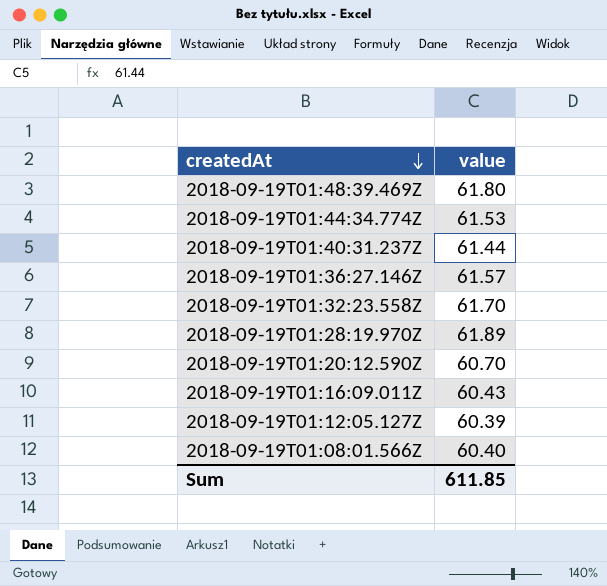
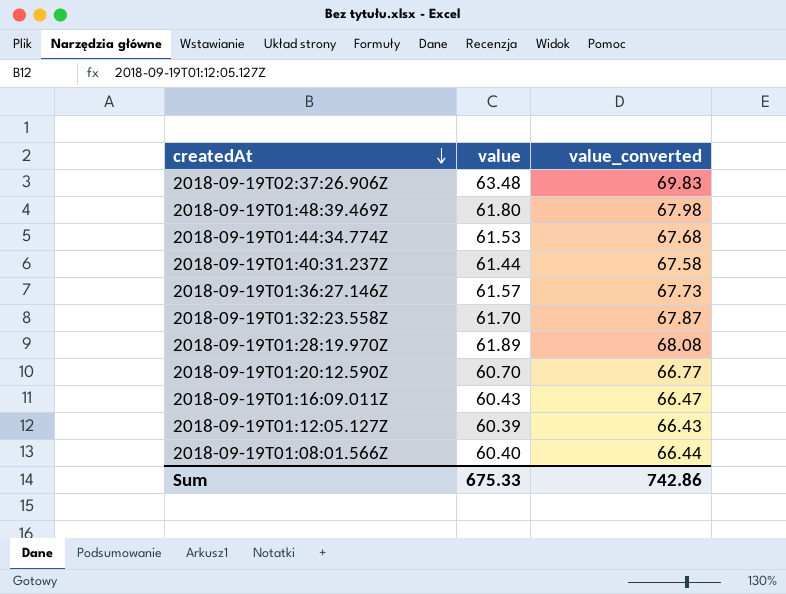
column value_converted | formula: none -> [value] * 1.1
row 2018-09-19T02:37:26.906Z: none -> 63.48 | 69.83
Sum | value: 611.85 -> 675.33

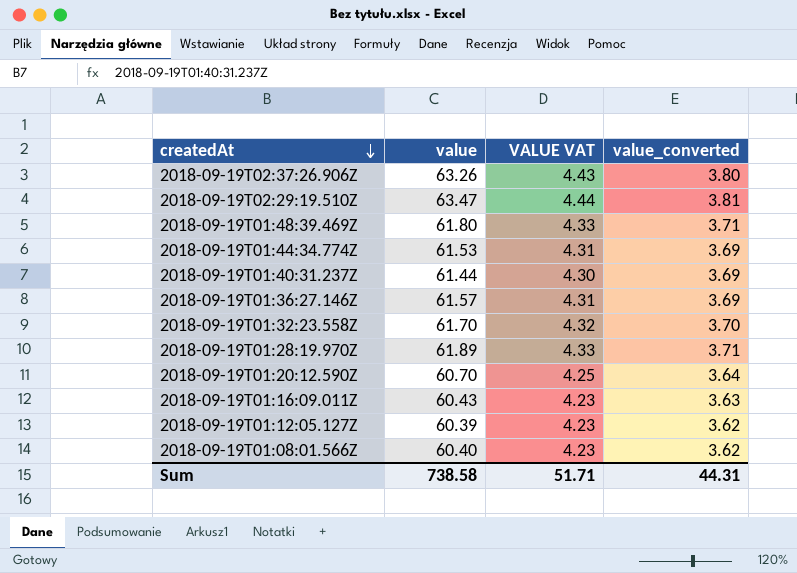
column VALUE VAT | formula: none -> [value] * 0.07
column value_converted | formula: [value] * 1.1 -> [value] * 0.06
2018-09-19T02:37:26.906Z | value: 63.48 -> 63.26
row 2018-09-19T02:29:19.510Z: none -> 63.47 | 4.44 | 3.81
Sum | value: 675.33 -> 738.58
Sum | value_converted: 742.86 -> 44.31

